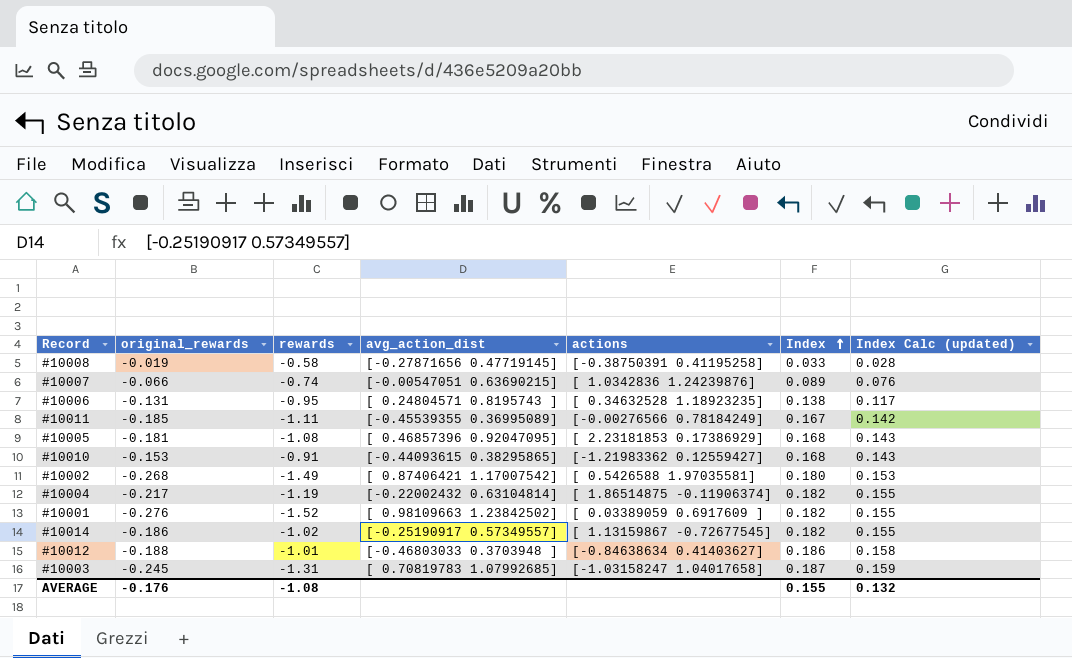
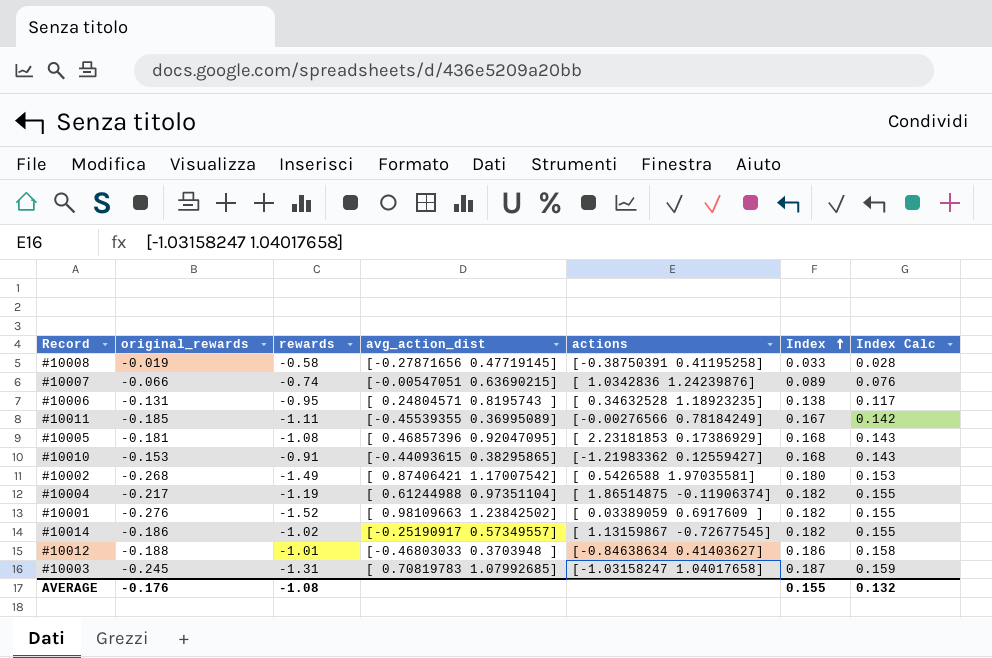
column name: Index Calc (updated) -> Index Calc
#10004 | avg_action_dist: [-0.22002432 0.63104814] -> [ 0.61244988 0.97351104]

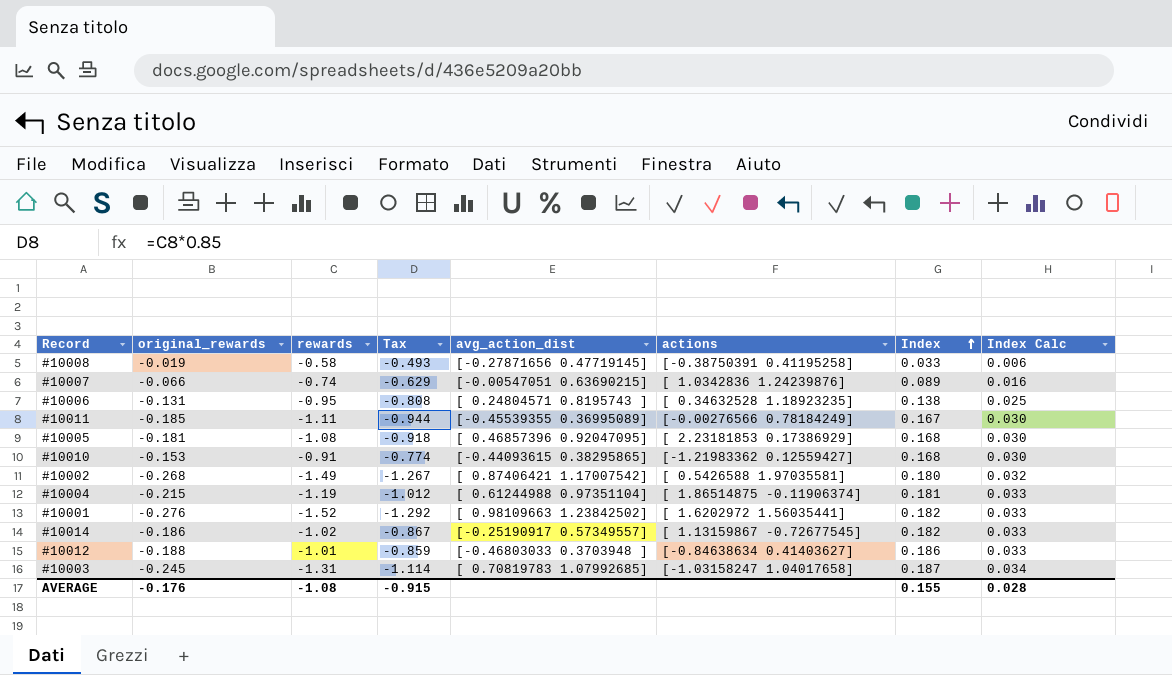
column Tax | formula: none -> [rewards] * 0.85
column Index Calc | formula: [Index] * 0.85 -> [Index] * 0.18
#10004 | original_rewards: -0.217 -> -0.215
#10004 | Index: 0.182 -> 0.181
#10001 | actions: [ 0.03389059 0.6917609 ] -> [ 1.6202972 1.56035441]
AVERAGE | Index Calc: 0.132 -> 0.028

